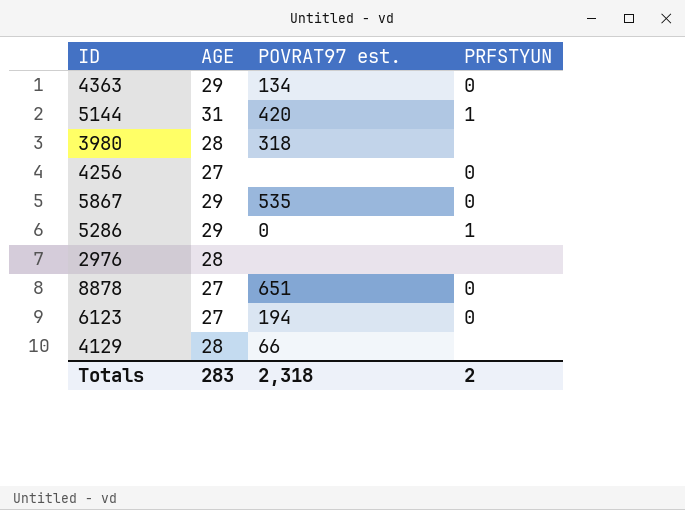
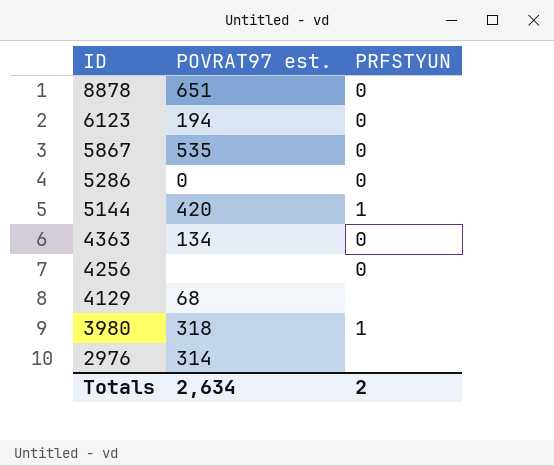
row order: none -> ID descending
column AGE | position: 2 -> none
5286 | PRFSTYUN: 1 -> 0
4129 | POVRAT97 est.: 66 -> 68
3980 | PRFSTYUN: none -> 1
2976 | POVRAT97 est.: none -> 314
Totals | POVRAT97 est.: 2,318 -> 2,634

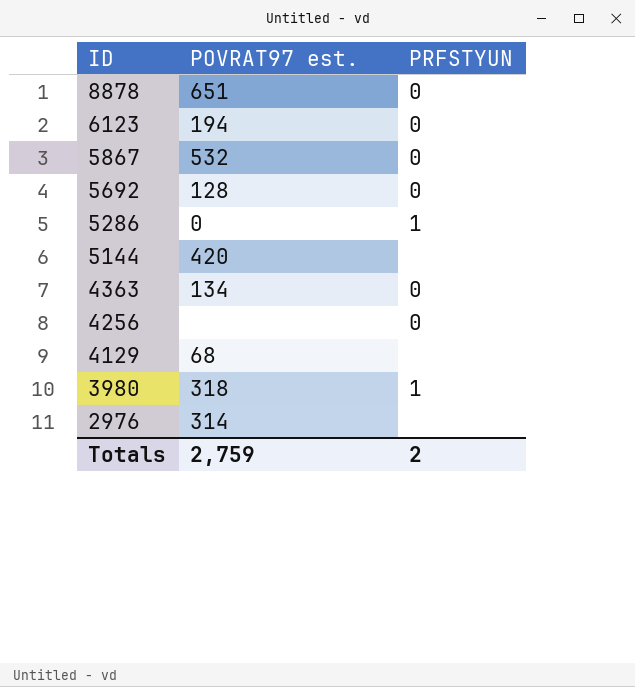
5867 | POVRAT97 est.: 535 -> 532
row 5692: none -> 128 | 0
5286 | PRFSTYUN: 0 -> 1
5144 | PRFSTYUN: 1 -> none
Totals | POVRAT97 est.: 2,634 -> 2,759

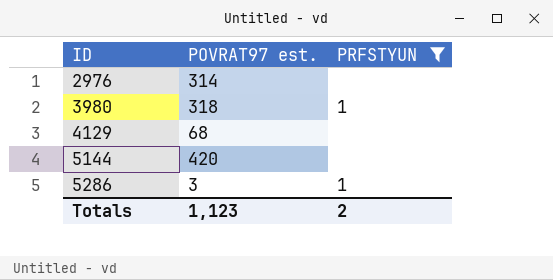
filter: none -> PRFSTYUN != 0
row order: ID descending -> ID ascending
5286 | POVRAT97 est.: 0 -> 3
Totals | POVRAT97 est.: 2,759 -> 1,123

